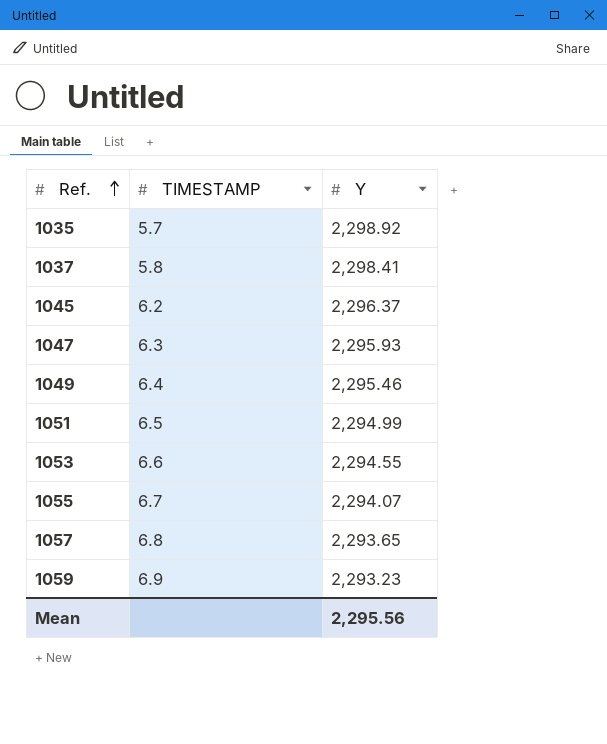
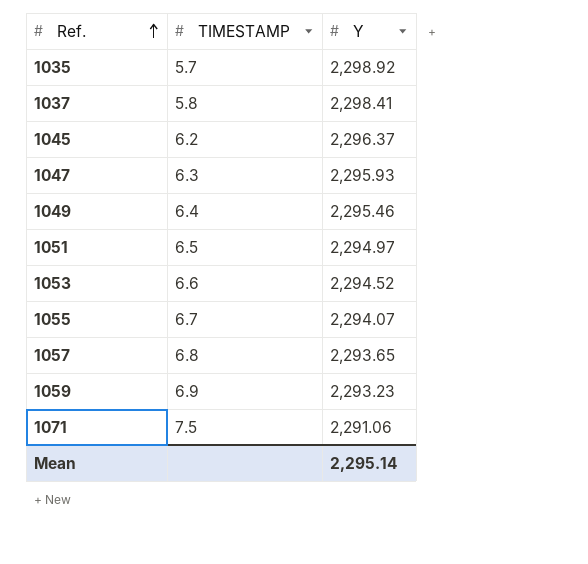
1051 | Y: 2,294.99 -> 2,294.97
1053 | Y: 2,294.55 -> 2,294.52
row 1071: none -> 7.5 | 2,291.06
Mean | Y: 2,295.56 -> 2,295.14

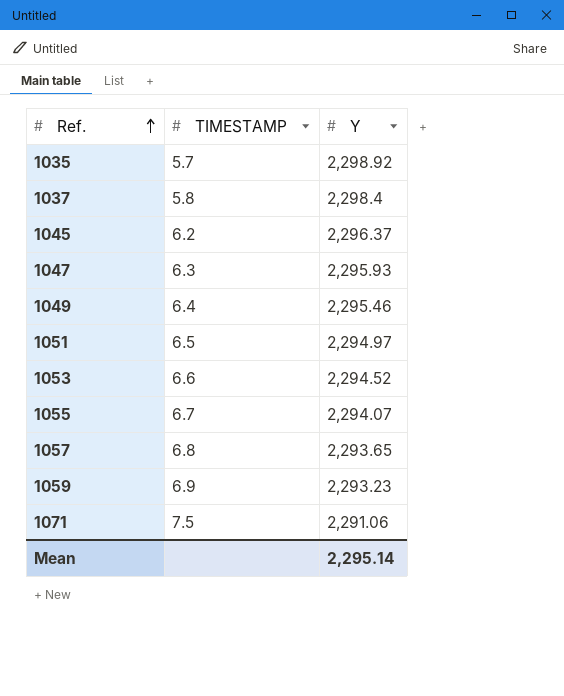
1037 | Y: 2,298.41 -> 2,298.4

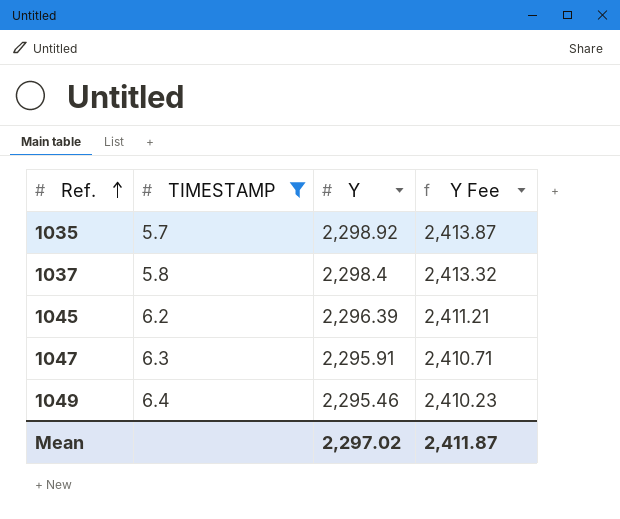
filter: none -> TIMESTAMP <= 6.4
column Y Fee | formula: none -> [Y] * 1.05
1045 | Y: 2,296.37 -> 2,296.39
1047 | Y: 2,295.93 -> 2,295.91
Mean | Y: 2,295.14 -> 2,297.02

